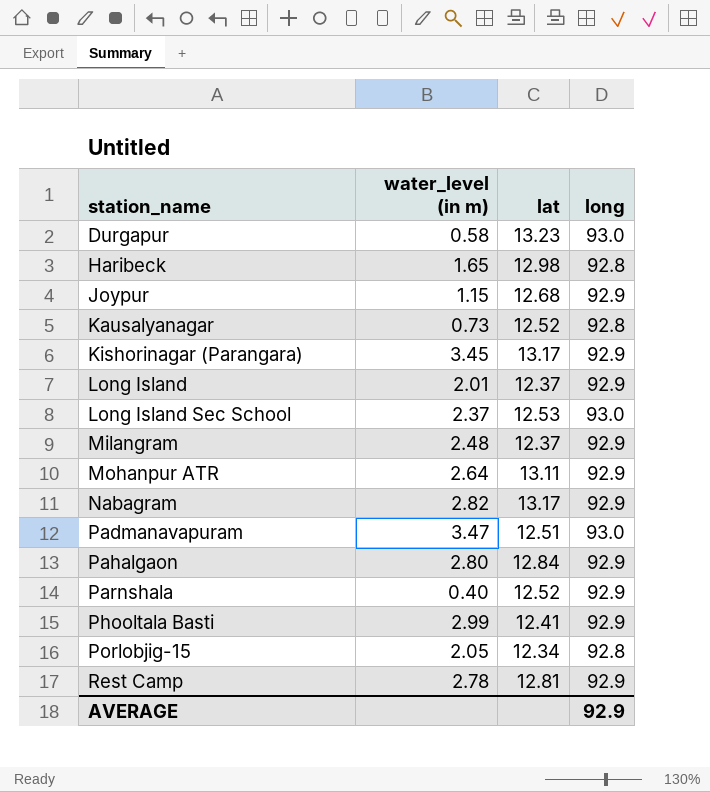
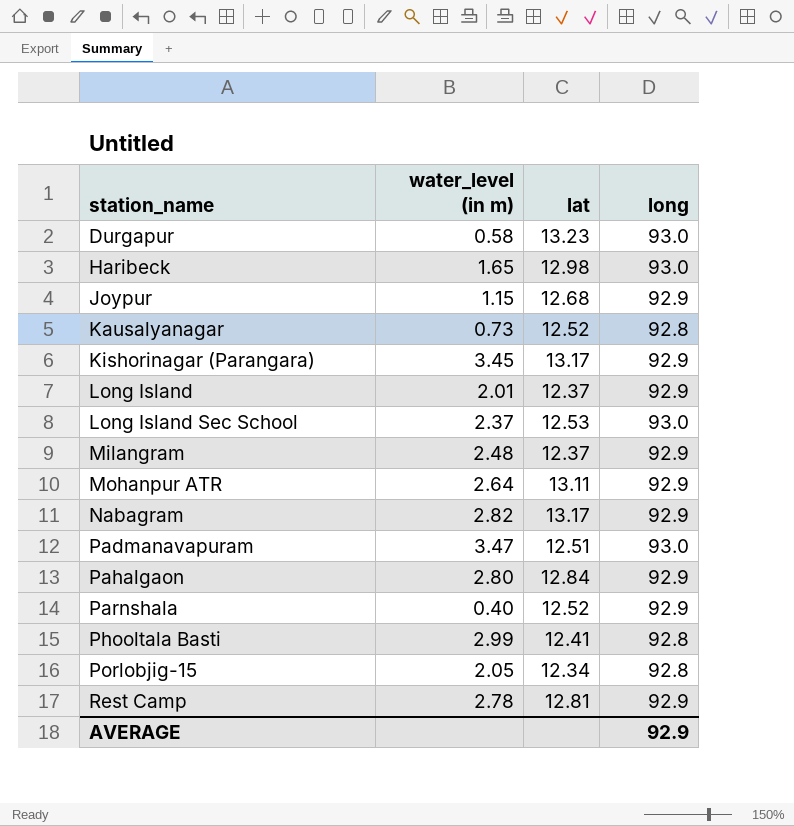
Haribeck | long: 92.8 -> 93.0
Phooltala Basti | long: 92.9 -> 92.8

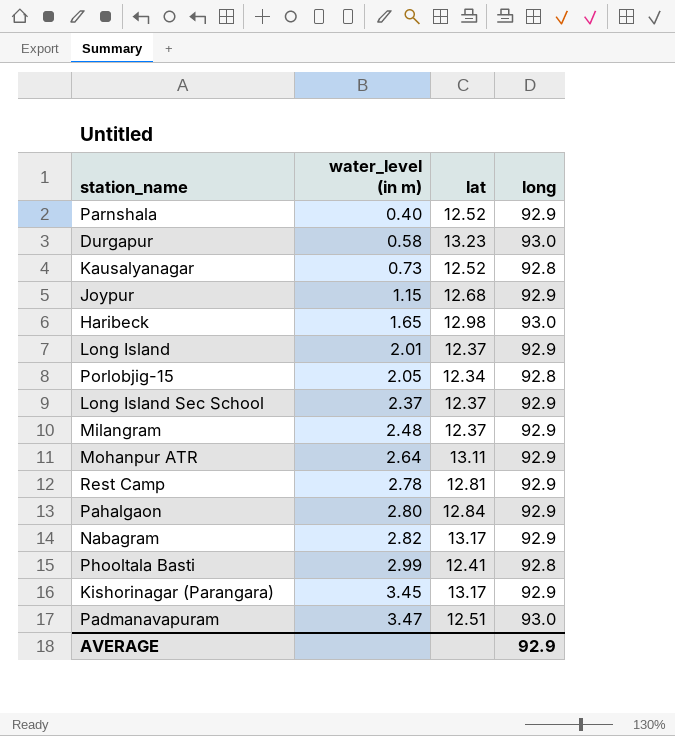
row order: station_name ascending -> water_level (in m) ascending
Long Island Sec School | lat: 12.53 -> 12.37
Long Island Sec School | long: 93.0 -> 92.9

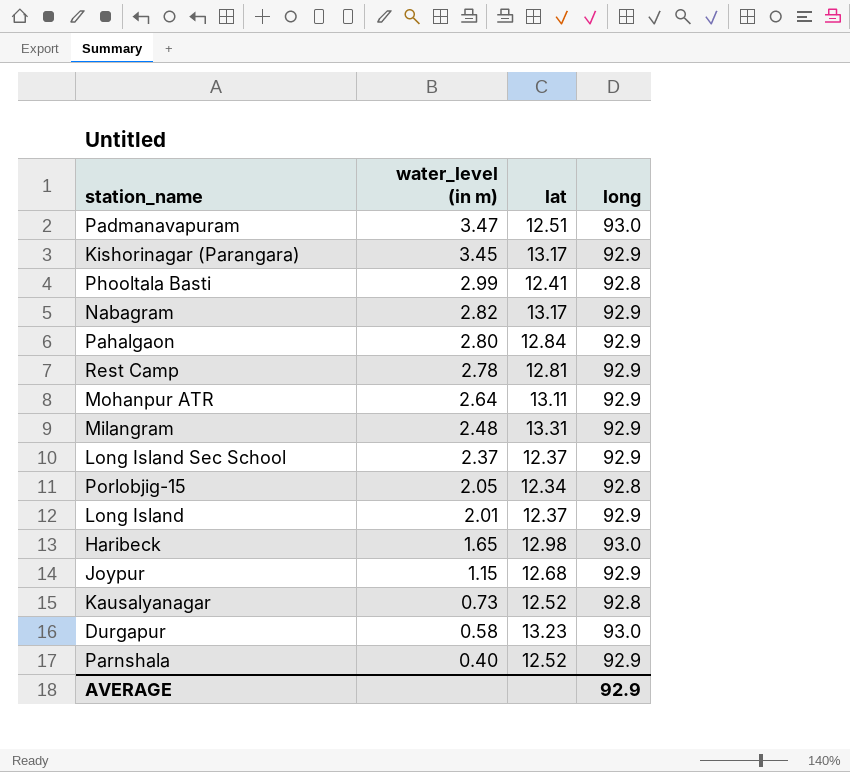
row order: water_level (in m) ascending -> water_level (in m) descending
Milangram | lat: 12.37 -> 13.31

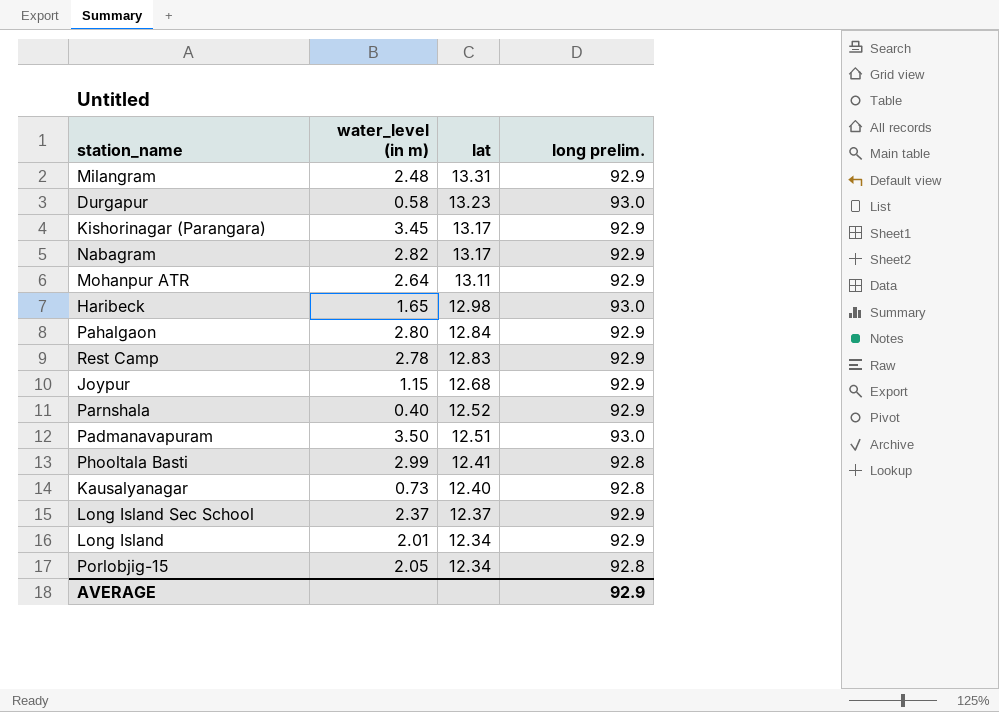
row order: water_level (in m) descending -> lat descending
column name: long -> long prelim.
Rest Camp | lat: 12.81 -> 12.83
Padmanavapuram | water_level (in m): 3.47 -> 3.50
Kausalyanagar | lat: 12.52 -> 12.40
Long Island | lat: 12.37 -> 12.34

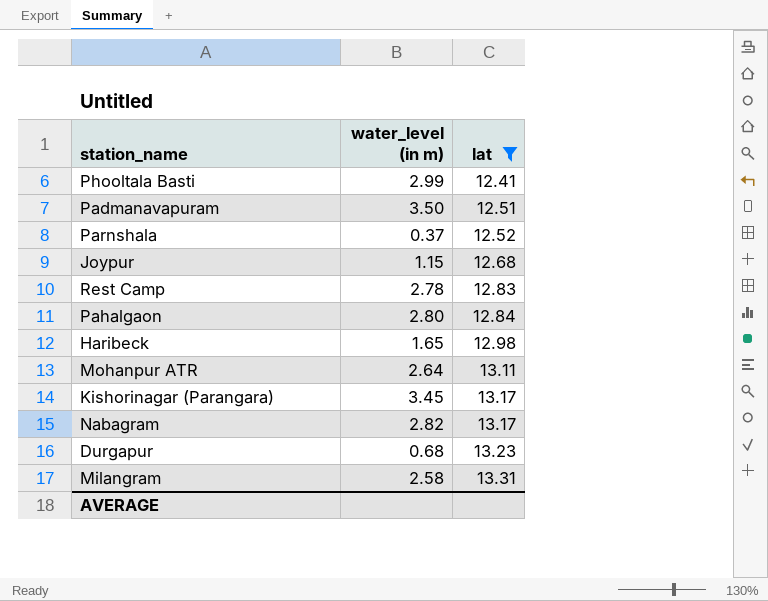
filter: none -> lat >= 12.41
row order: lat descending -> lat ascending
column long prelim. | position: 4 -> none
Parnshala | water_level (in m): 0.40 -> 0.37
Durgapur | water_level (in m): 0.58 -> 0.68
Milangram | water_level (in m): 2.48 -> 2.58

